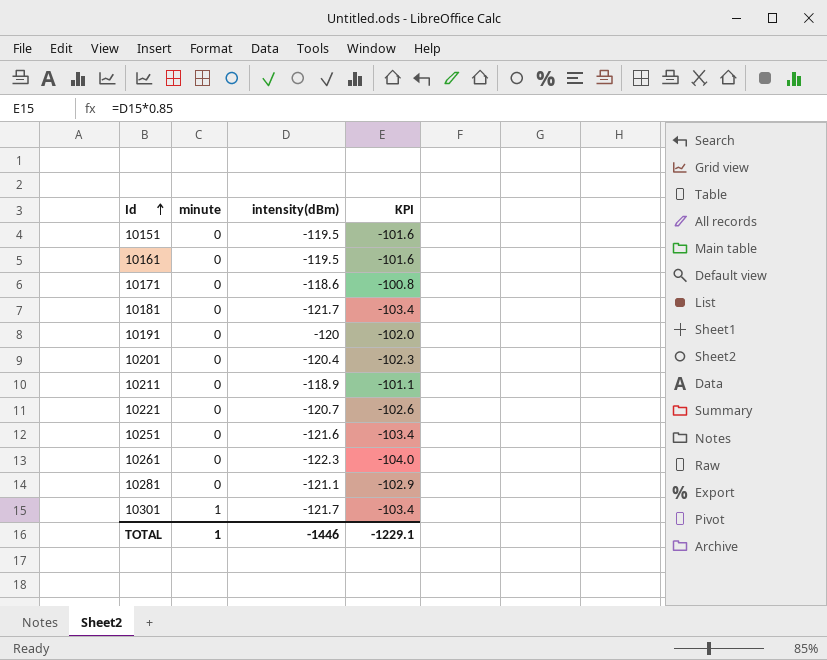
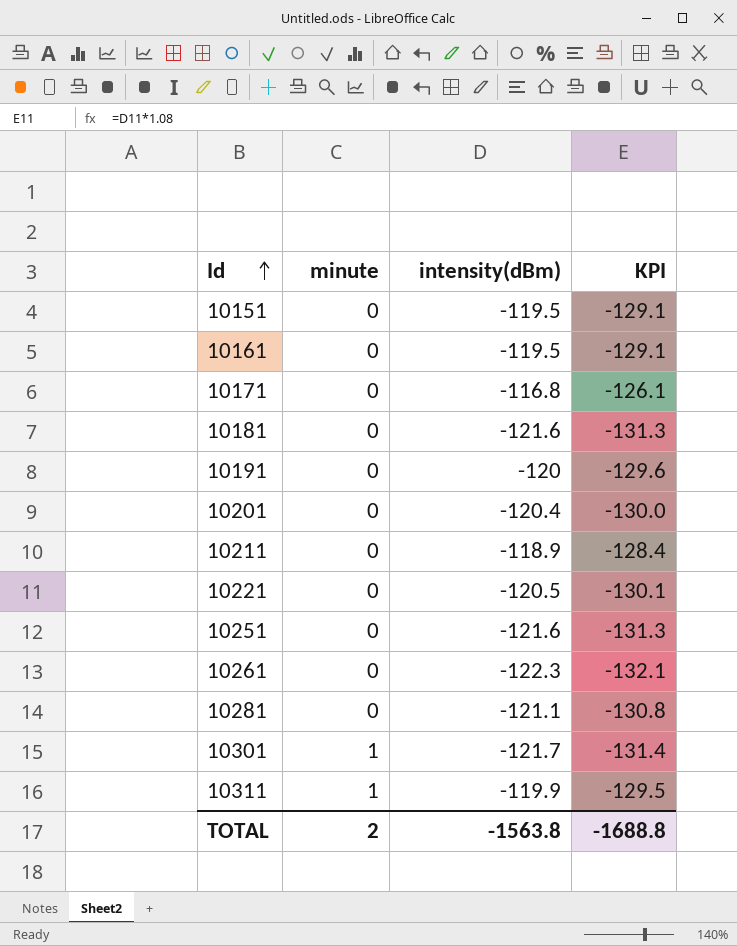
column KPI | formula: [intensity(dBm)] * 0.85 -> [intensity(dBm)] * 1.08
10171 | intensity(dBm): -118.6 -> -116.8
10181 | intensity(dBm): -121.7 -> -121.6
10221 | intensity(dBm): -120.7 -> -120.5
row 10311: none -> 1 | -119.9 | -129.5
TOTAL | minute: 1 -> 2
TOTAL | intensity(dBm): -1446 -> -1563.8
TOTAL | KPI: -1229.1 -> -1688.8

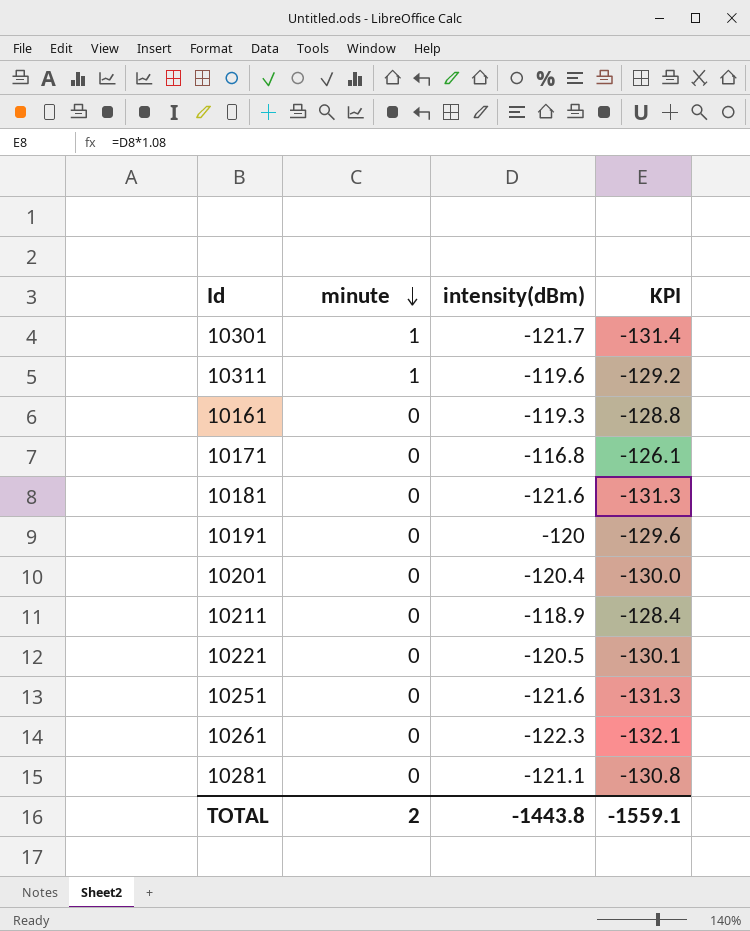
row order: Id ascending -> minute descending
row 10151: 0 | -119.5 | -129.1 -> none
10311 | intensity(dBm): -119.9 -> -119.6
10311 | KPI: -129.5 -> -129.2
10161 | intensity(dBm): -119.5 -> -119.3
10161 | KPI: -129.1 -> -128.8
TOTAL | intensity(dBm): -1563.8 -> -1443.8
TOTAL | KPI: -1688.8 -> -1559.1

